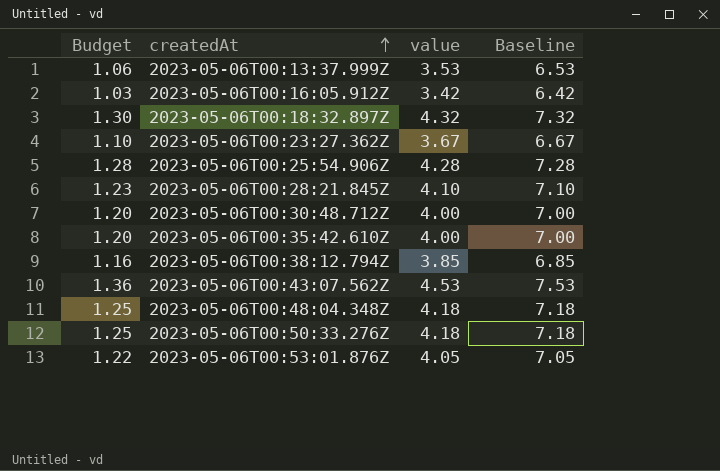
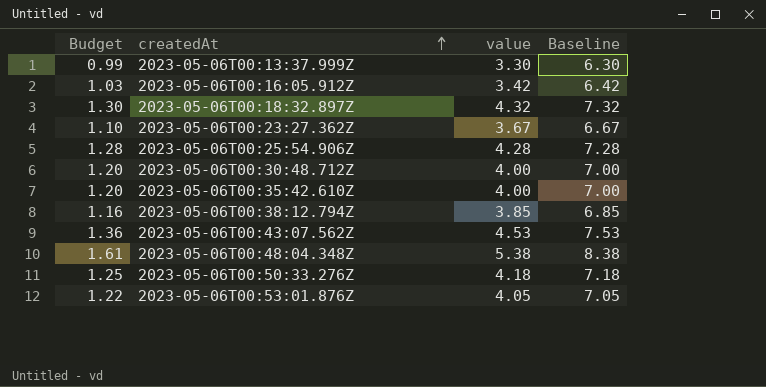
row 2023-05-06T00:28:21.845Z: 1.23 | 4.10 | 7.10 -> none
2023-05-06T00:13:37.999Z | Budget: 1.06 -> 0.99
2023-05-06T00:13:37.999Z | value: 3.53 -> 3.30
2023-05-06T00:13:37.999Z | Baseline: 6.53 -> 6.30
2023-05-06T00:48:04.348Z | Budget: 1.25 -> 1.61
2023-05-06T00:48:04.348Z | value: 4.18 -> 5.38
2023-05-06T00:48:04.348Z | Baseline: 7.18 -> 8.38

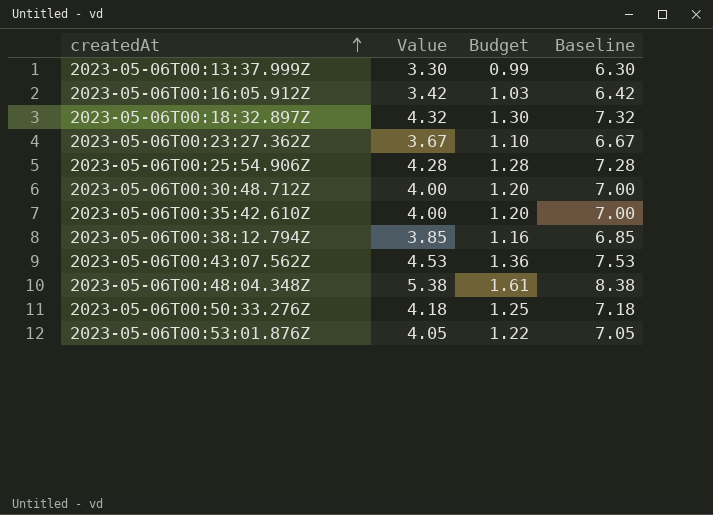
column name: value -> Value
column Budget | position: 1 -> 3

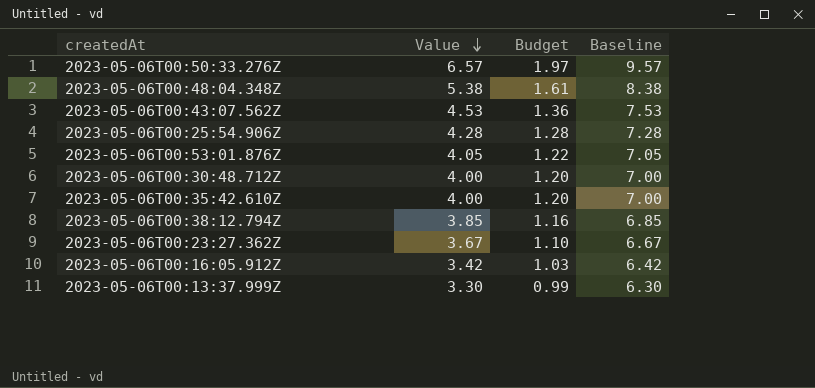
row order: createdAt ascending -> Value descending
row 2023-05-06T00:18:32.897Z: 4.32 | 1.30 | 7.32 -> none
2023-05-06T00:50:33.276Z | Value: 4.18 -> 6.57
2023-05-06T00:50:33.276Z | Budget: 1.25 -> 1.97
2023-05-06T00:50:33.276Z | Baseline: 7.18 -> 9.57

